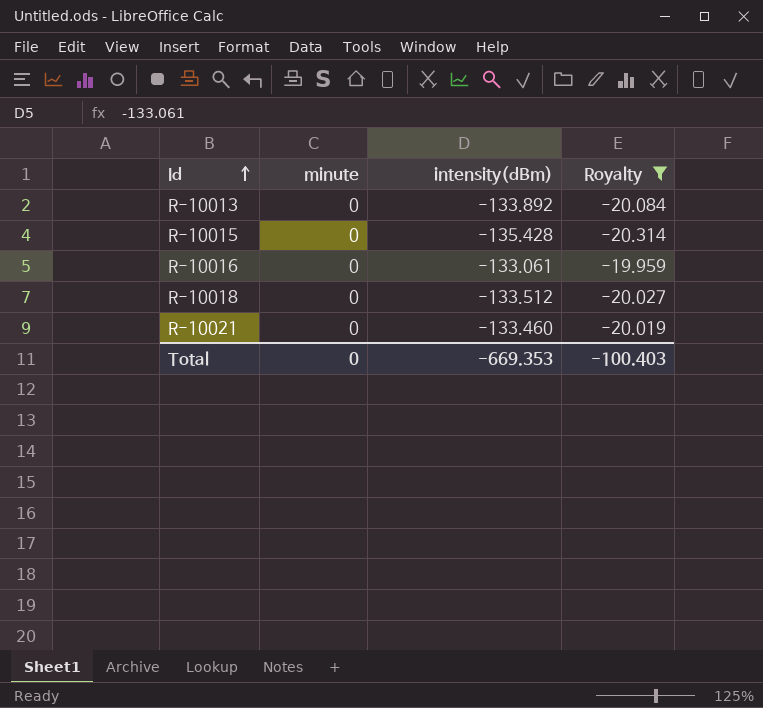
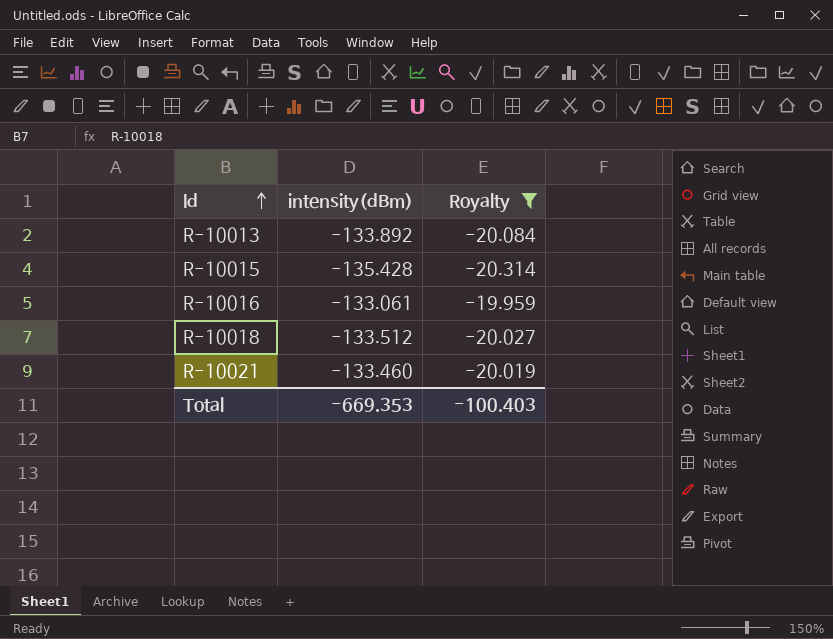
column minute | position: 2 -> none

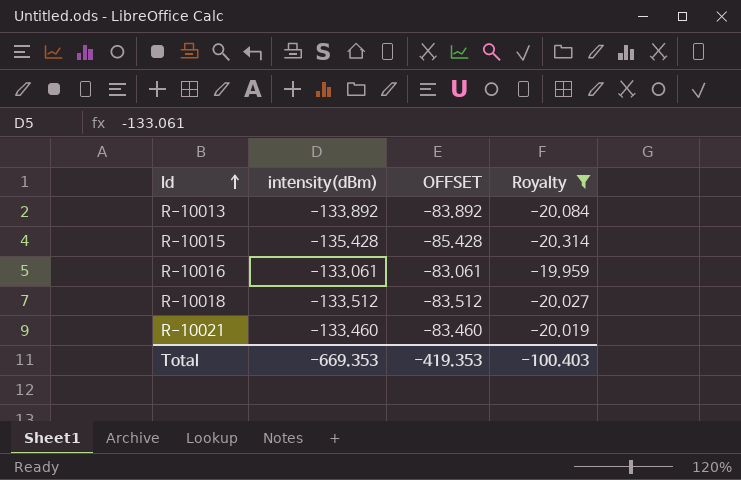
column OFFSET | formula: none -> [intensity(dBm)] + 50

